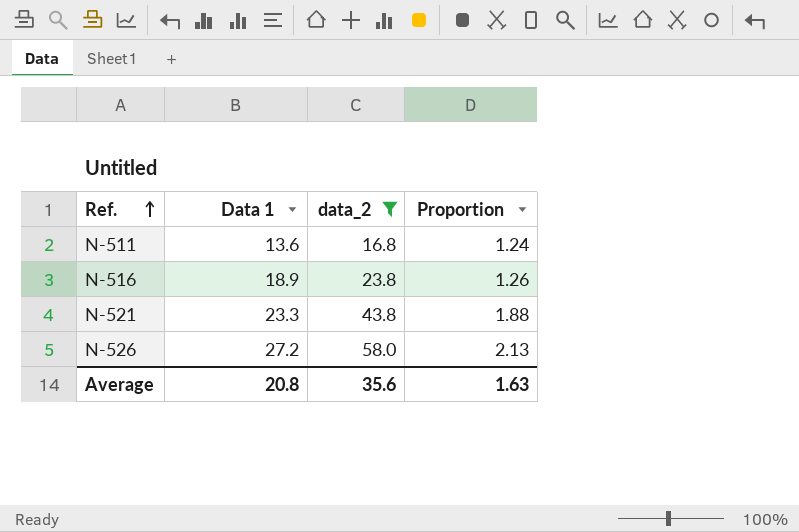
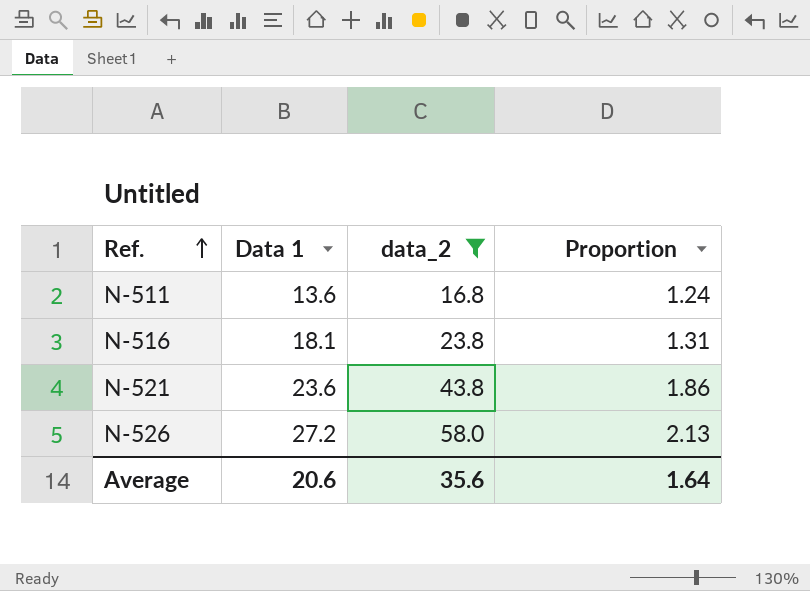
N-516 | Data 1: 18.9 -> 18.1
N-516 | Proportion: 1.26 -> 1.31
N-521 | Data 1: 23.3 -> 23.6
N-521 | Proportion: 1.88 -> 1.86
Average | Data 1: 20.8 -> 20.6
Average | Proportion: 1.63 -> 1.64

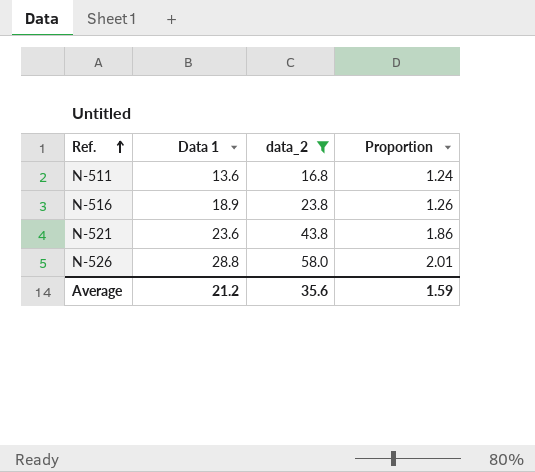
N-516 | Data 1: 18.1 -> 18.9
N-516 | Proportion: 1.31 -> 1.26
N-526 | Data 1: 27.2 -> 28.8
N-526 | Proportion: 2.13 -> 2.01
Average | Data 1: 20.6 -> 21.2
Average | Proportion: 1.64 -> 1.59

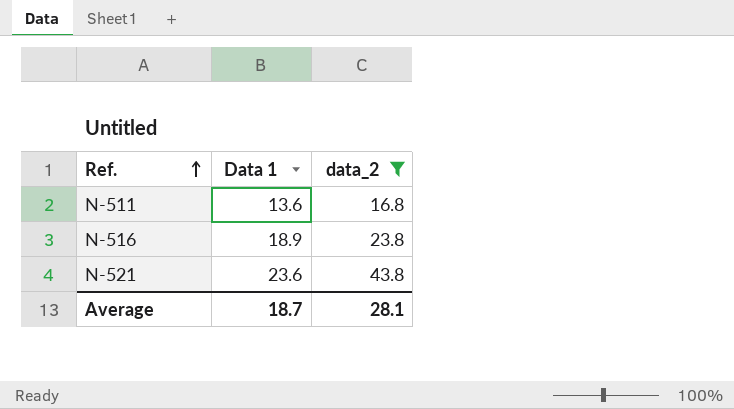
column Proportion | formula: [data_2] / [Data 1] -> none
row N-526: 28.8 | 58.0 | 2.01 -> none
Average | Data 1: 21.2 -> 18.7
Average | data_2: 35.6 -> 28.1

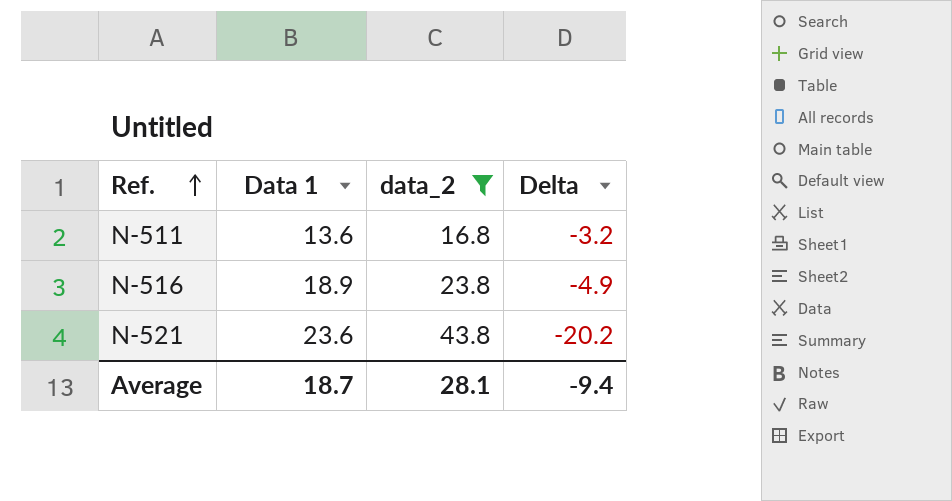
column Delta | formula: none -> [Data 1] - [data_2]

